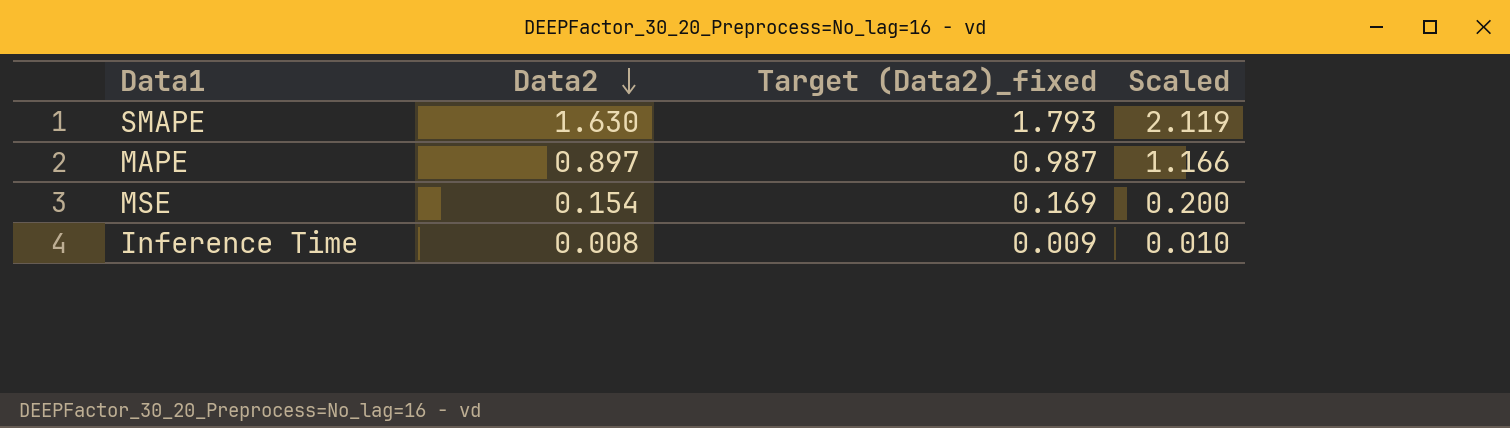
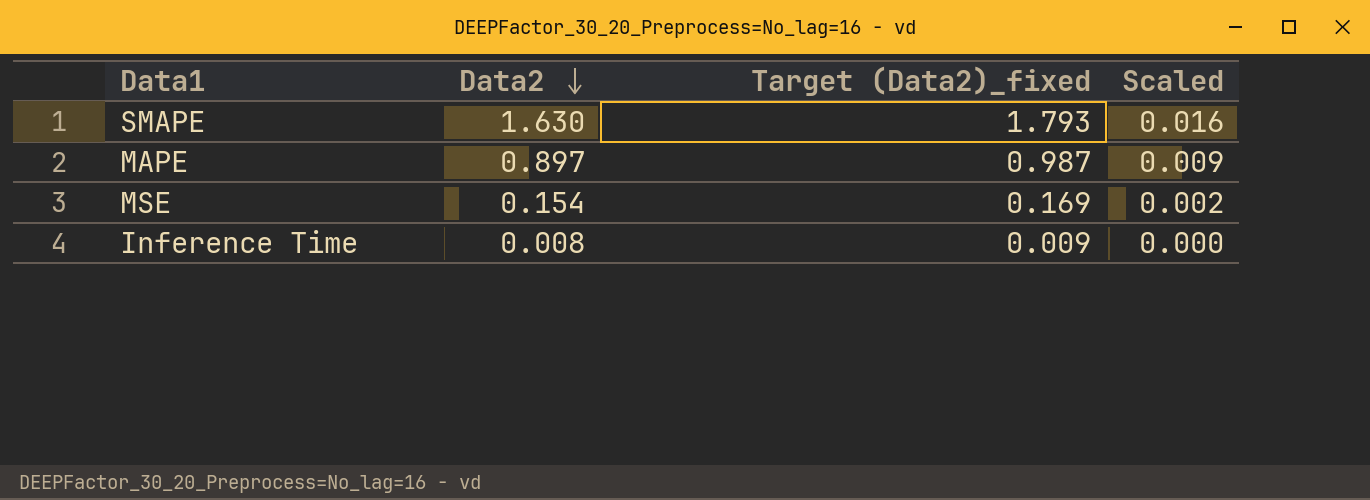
column Scaled | formula: [Data2] * 1.3 -> [Data2] * 0.01

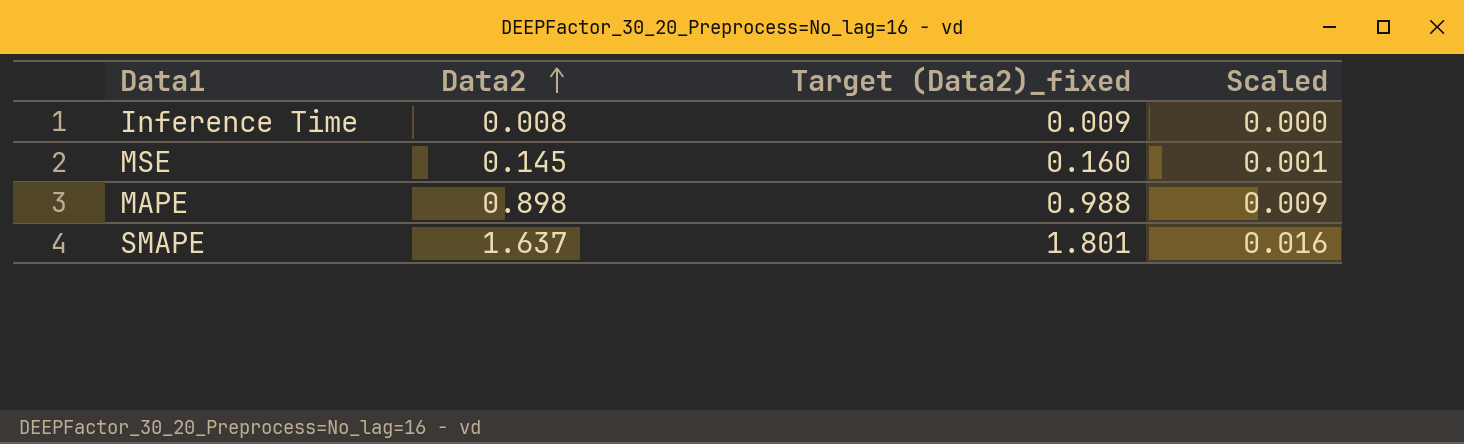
row order: Data2 descending -> Data2 ascending
MSE | Data2: 0.154 -> 0.145
MSE | Target (Data2)_fixed: 0.169 -> 0.160
MSE | Scaled: 0.002 -> 0.001
MAPE | Data2: 0.897 -> 0.898
MAPE | Target (Data2)_fixed: 0.987 -> 0.988
SMAPE | Data2: 1.630 -> 1.637
SMAPE | Target (Data2)_fixed: 1.793 -> 1.801

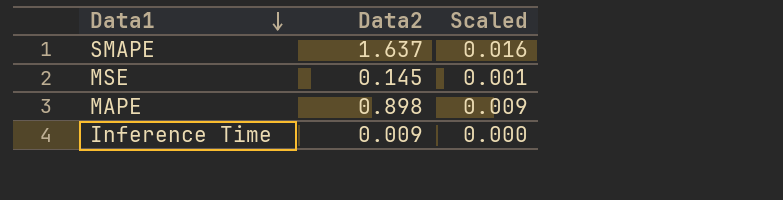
row order: Data2 ascending -> Data1 descending
column Target (Data2)_fixed | formula: [Data2] * 1.1 -> none
Inference Time | Data2: 0.008 -> 0.009

